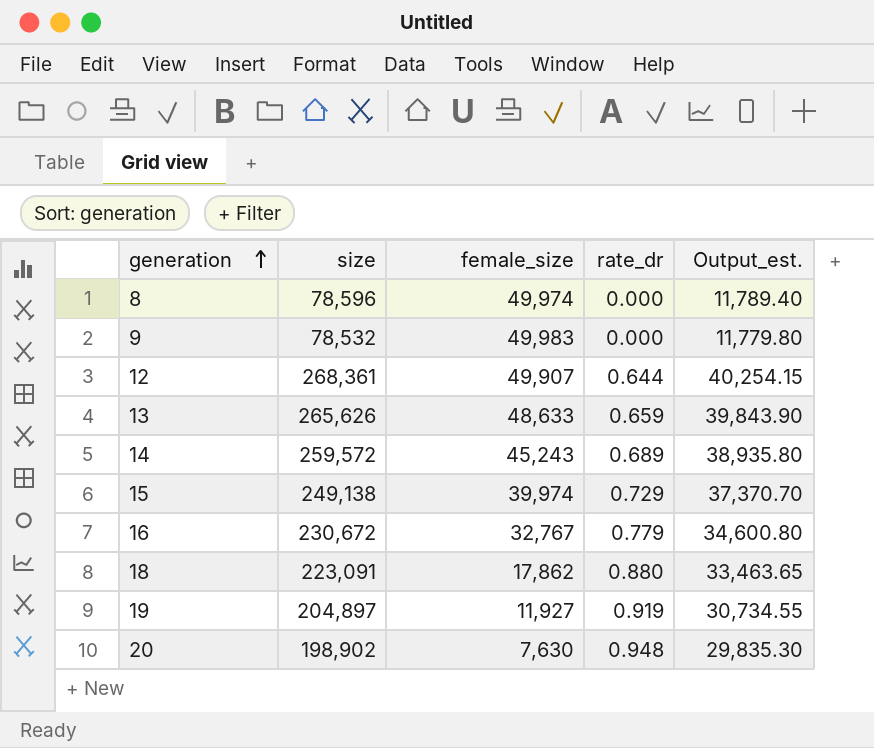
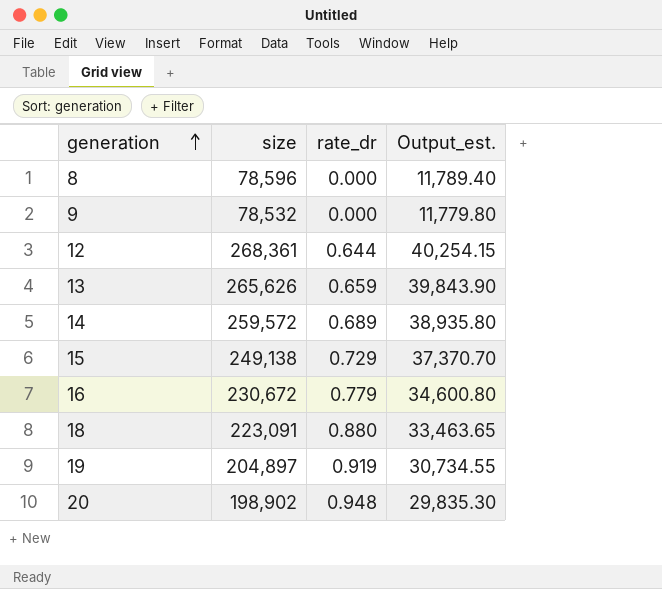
column female_size | position: 3 -> none

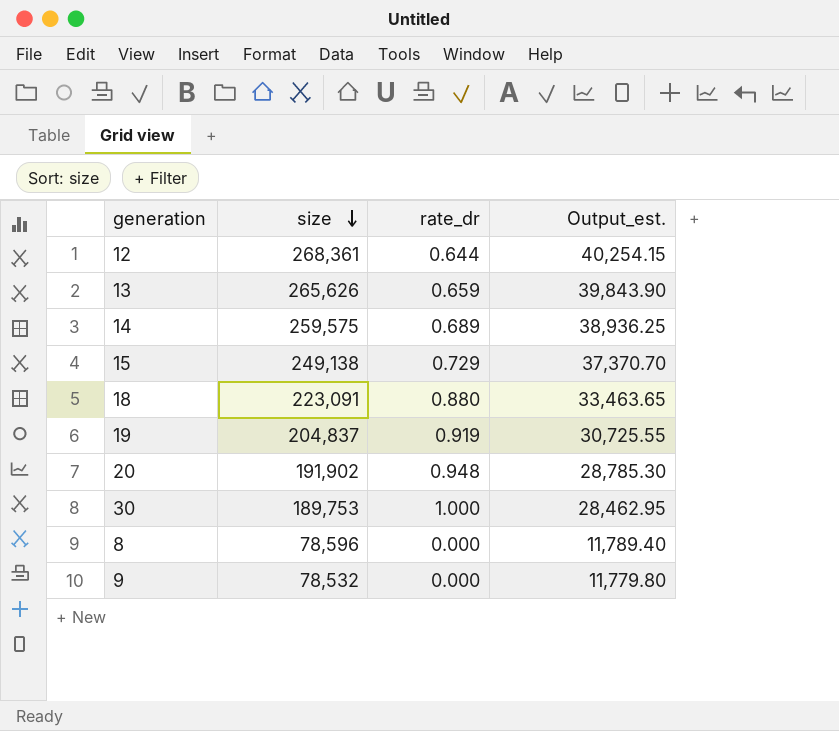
row order: generation ascending -> size descending
row 16: 230,672 | 0.779 | 34,600.80 -> none
14 | size: 259,572 -> 259,575
14 | Output_est.: 38,935.80 -> 38,936.25
19 | size: 204,897 -> 204,837
19 | Output_est.: 30,734.55 -> 30,725.55
20 | size: 198,902 -> 191,902
20 | Output_est.: 29,835.30 -> 28,785.30
row 30: none -> 189,753 | 1.000 | 28,462.95

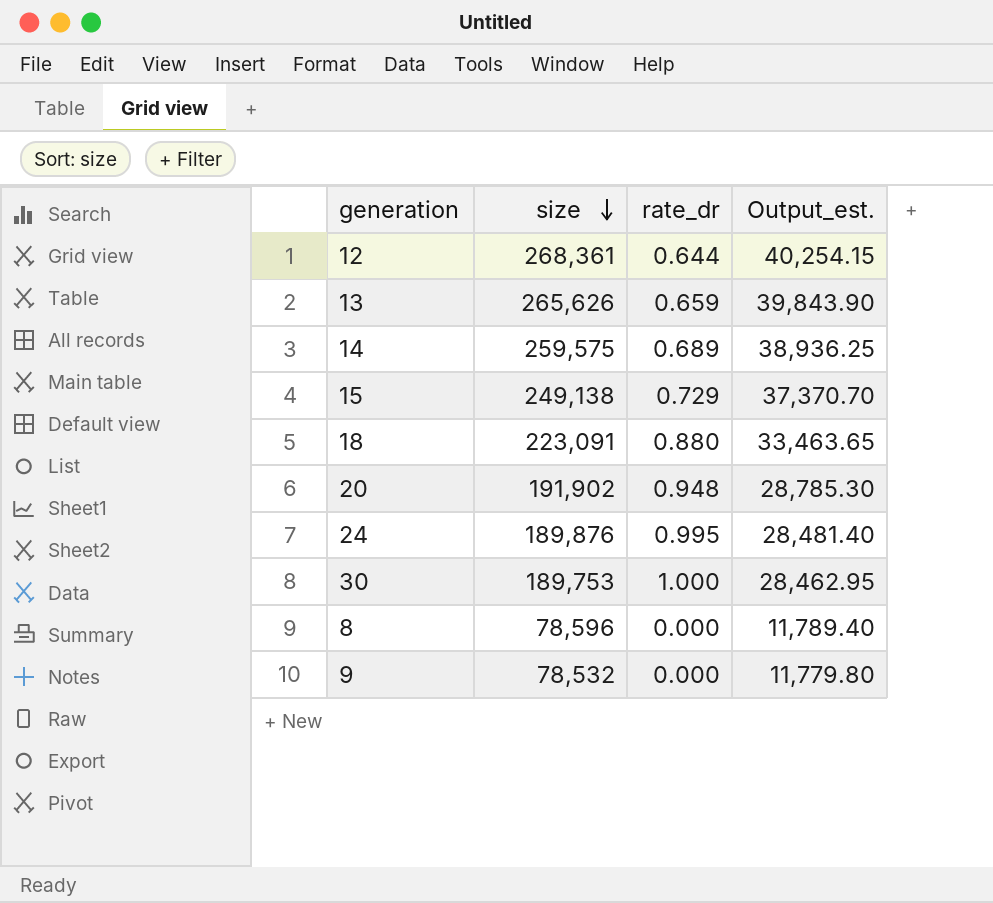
row 19: 204,837 | 0.919 | 30,725.55 -> none
row 24: none -> 189,876 | 0.995 | 28,481.40

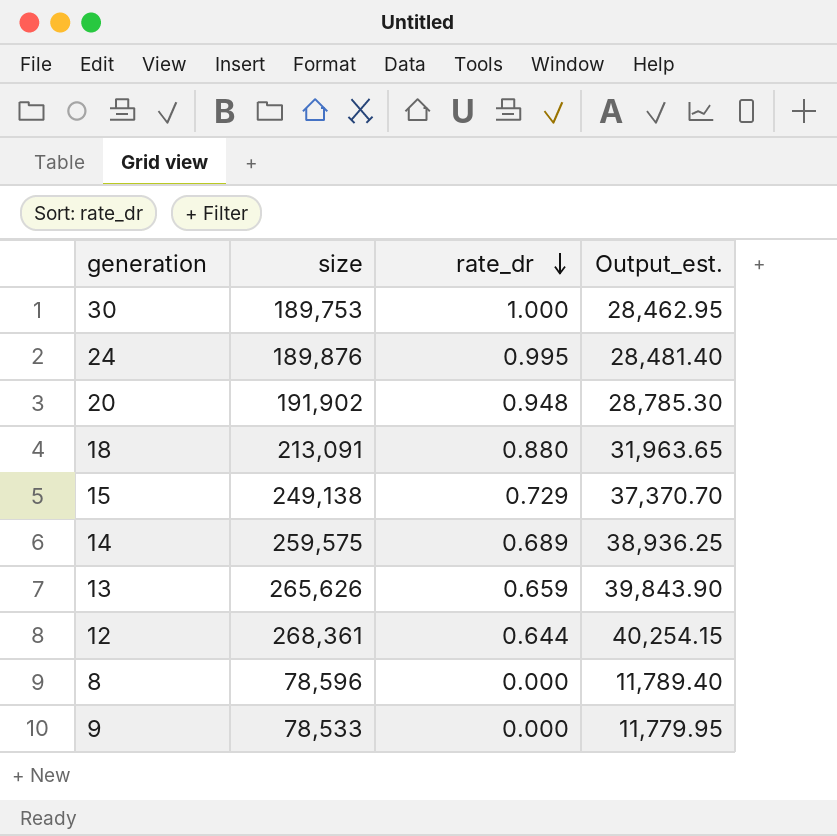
row order: size descending -> rate_dr descending
18 | size: 223,091 -> 213,091
18 | Output_est.: 33,463.65 -> 31,963.65
9 | size: 78,532 -> 78,533
9 | Output_est.: 11,779.80 -> 11,779.95

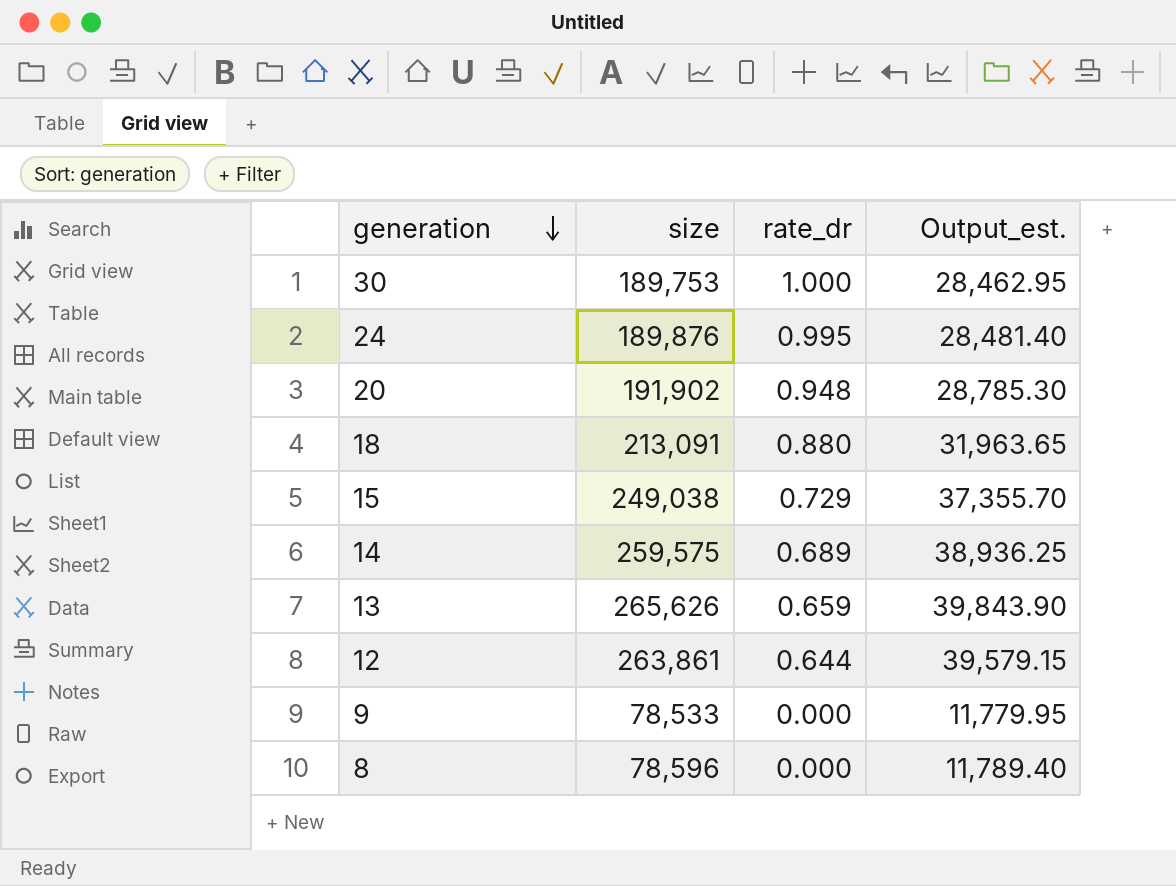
row order: rate_dr descending -> generation descending
15 | size: 249,138 -> 249,038
15 | Output_est.: 37,370.70 -> 37,355.70
12 | size: 268,361 -> 263,861
12 | Output_est.: 40,254.15 -> 39,579.15

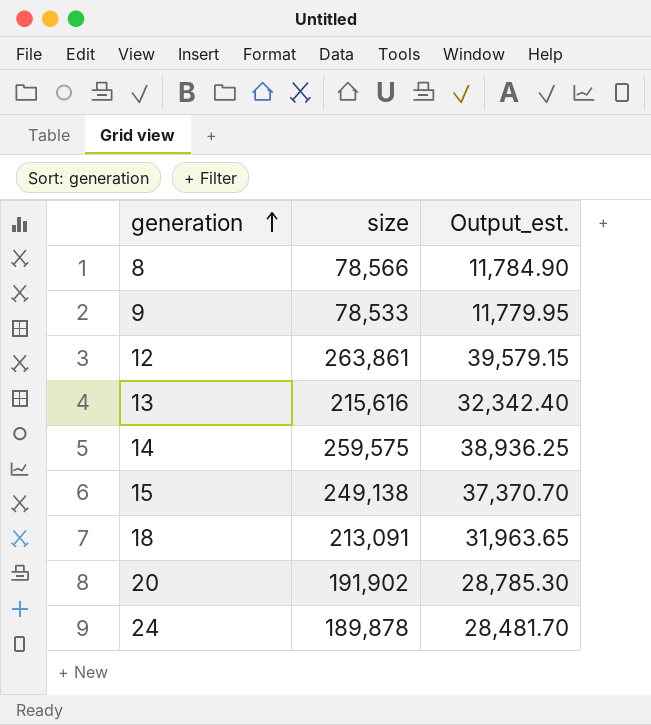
row order: generation descending -> generation ascending
column rate_dr | position: 3 -> none
row 30: 189,753 | 1.000 | 28,462.95 -> none
8 | size: 78,596 -> 78,566
8 | Output_est.: 11,789.40 -> 11,784.90
13 | size: 265,626 -> 215,616
13 | Output_est.: 39,843.90 -> 32,342.40
15 | size: 249,038 -> 249,138
15 | Output_est.: 37,355.70 -> 37,370.70
24 | size: 189,876 -> 189,878
24 | Output_est.: 28,481.40 -> 28,481.70

